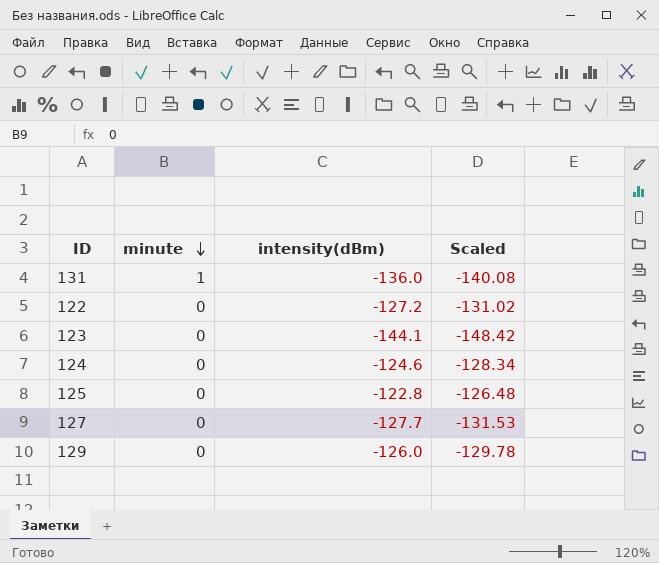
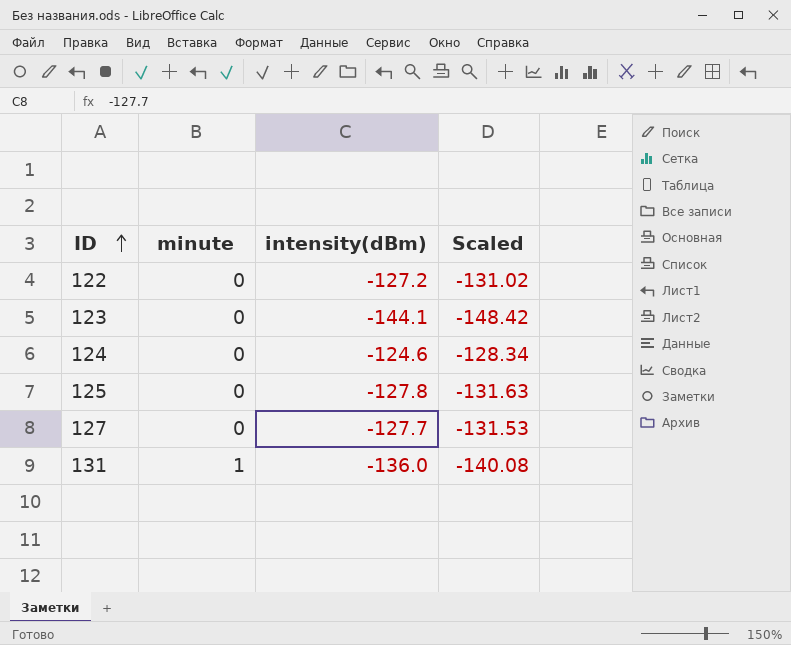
row order: minute descending -> ID ascending
row 129: 0 | -126.0 | -129.78 -> none
125 | intensity(dBm): -122.8 -> -127.8
125 | Scaled: -126.48 -> -131.63

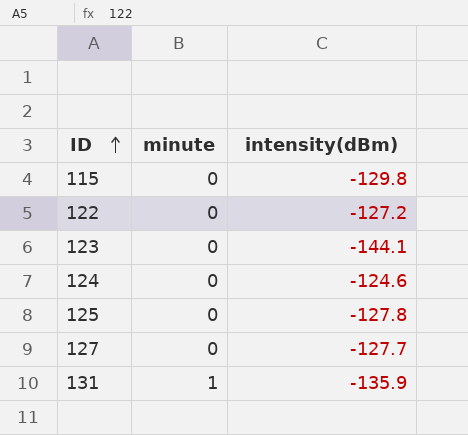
column Scaled | formula: [intensity(dBm)] * 1.03 -> none
row 115: none -> 0 | -129.8
131 | intensity(dBm): -136.0 -> -135.9

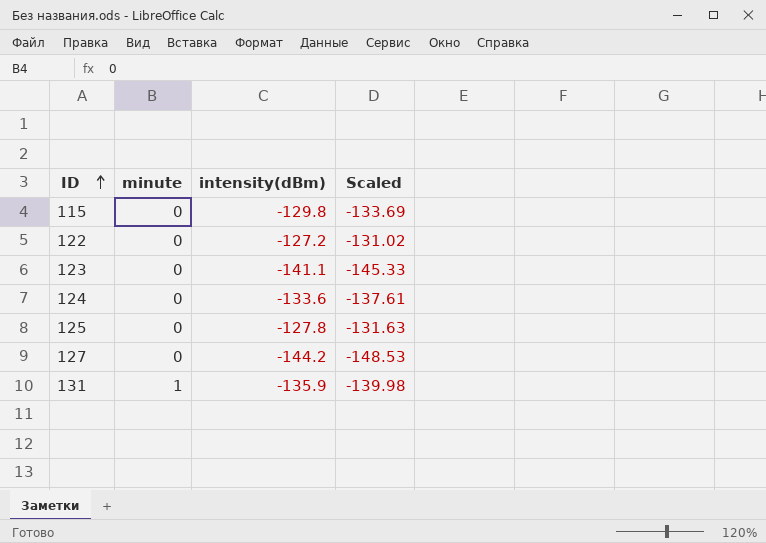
column Scaled | formula: none -> [intensity(dBm)] * 1.03
123 | intensity(dBm): -144.1 -> -141.1
124 | intensity(dBm): -124.6 -> -133.6
127 | intensity(dBm): -127.7 -> -144.2

